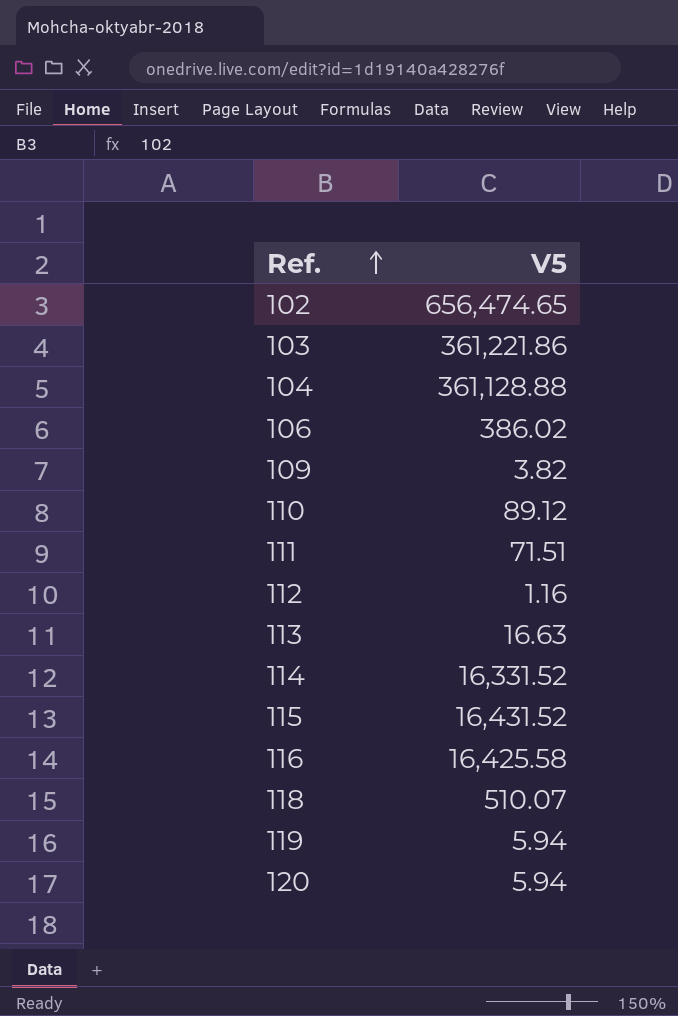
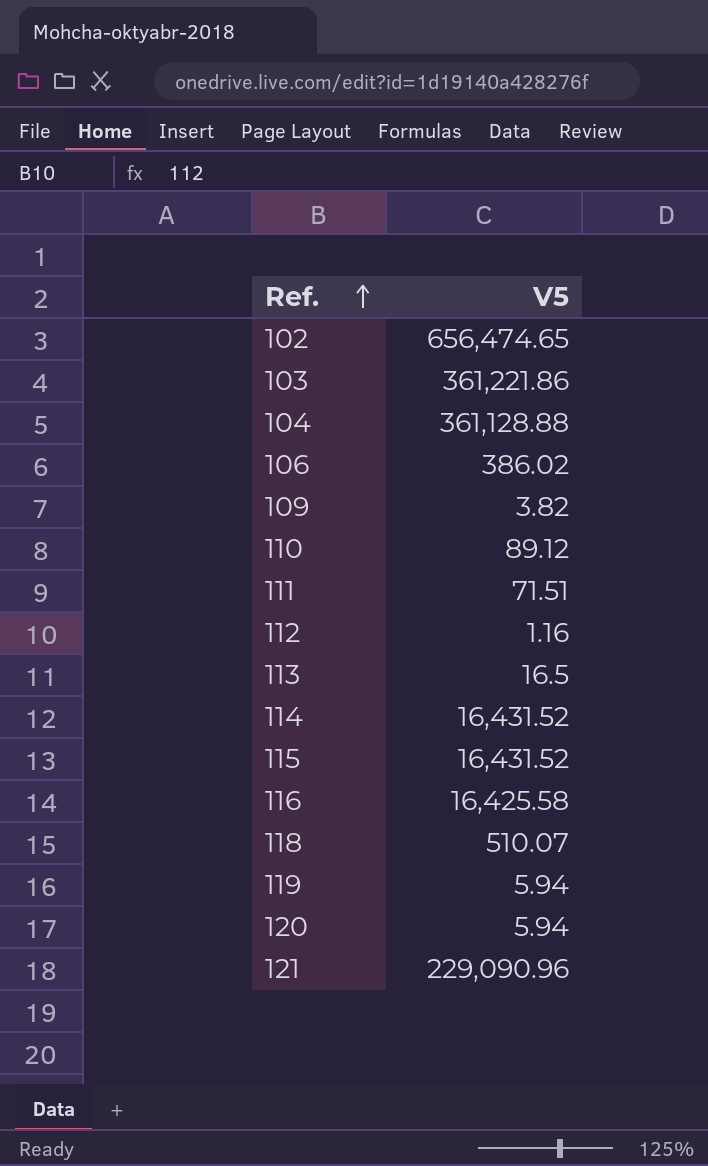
113 | V5: 16.63 -> 16.5
114 | V5: 16,331.52 -> 16,431.52
row 121: none -> 229,090.96

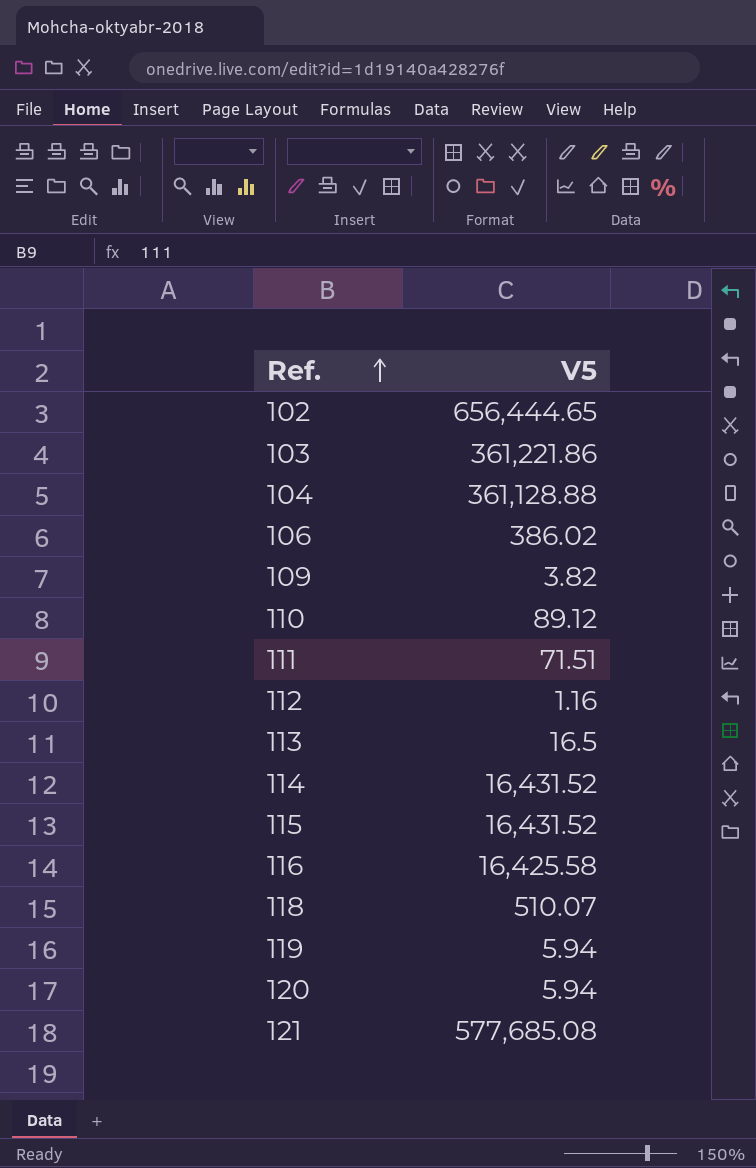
102 | V5: 656,474.65 -> 656,444.65
121 | V5: 229,090.96 -> 577,685.08

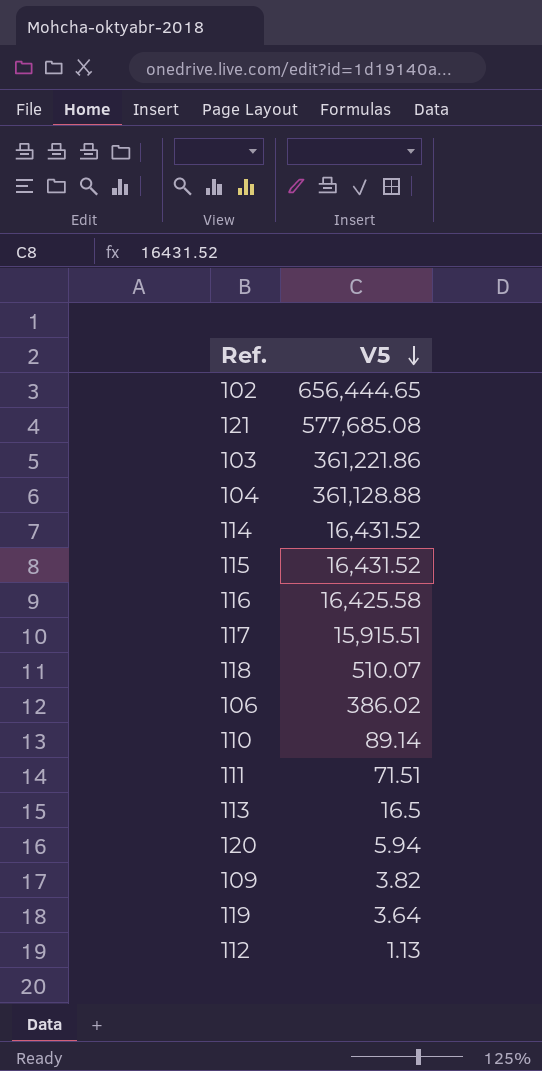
row order: Ref. ascending -> V5 descending
row 117: none -> 15,915.51
110 | V5: 89.12 -> 89.14
119 | V5: 5.94 -> 3.64
112 | V5: 1.16 -> 1.13

